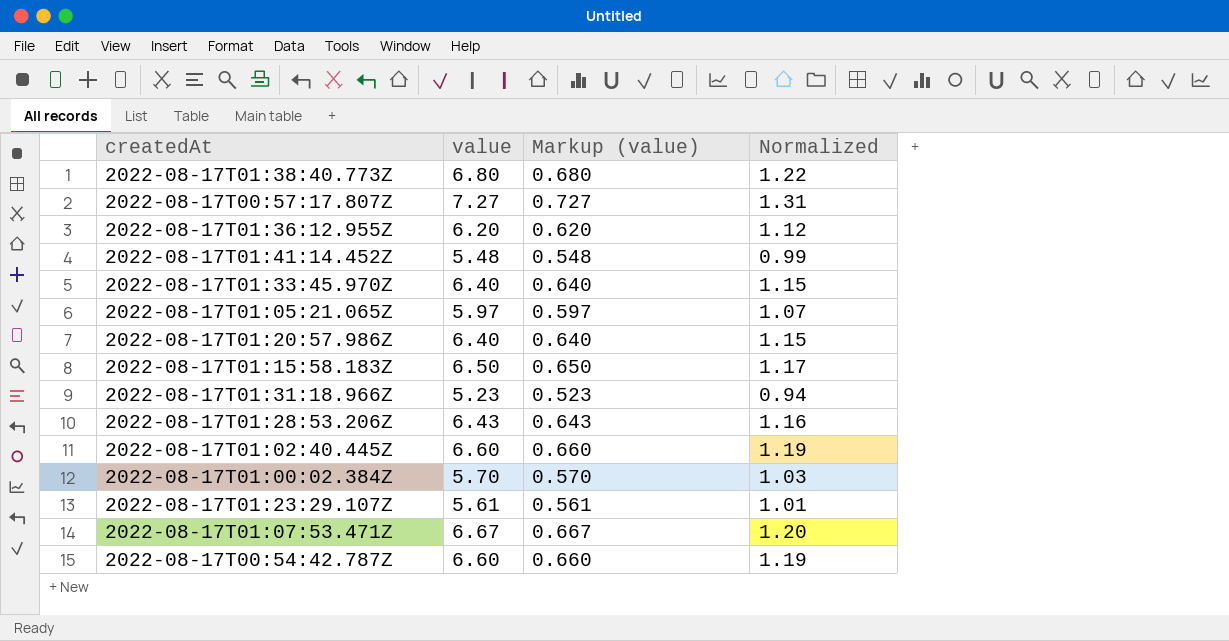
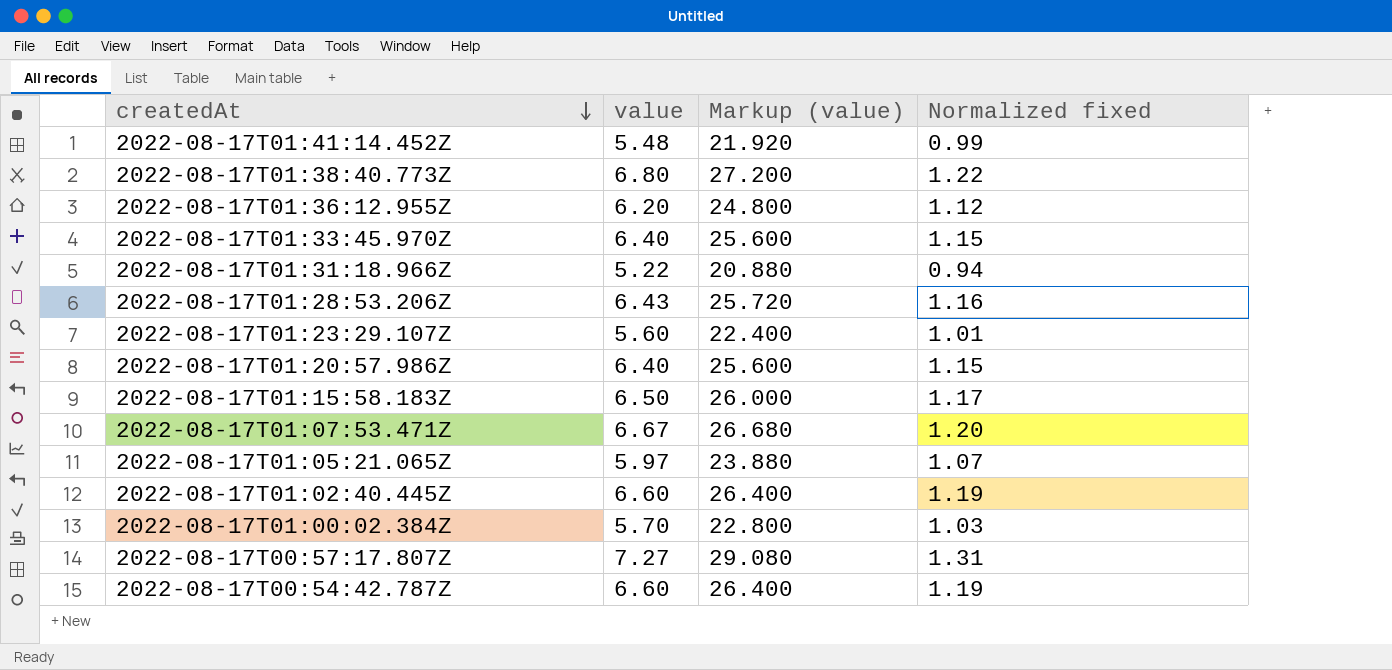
row order: none -> createdAt descending
column Markup (value) | formula: [value] * 0.1 -> [value] * 4
column name: Normalized -> Normalized fixed
2022-08-17T01:31:18.966Z | value: 5.23 -> 5.22
2022-08-17T01:23:29.107Z | value: 5.61 -> 5.60

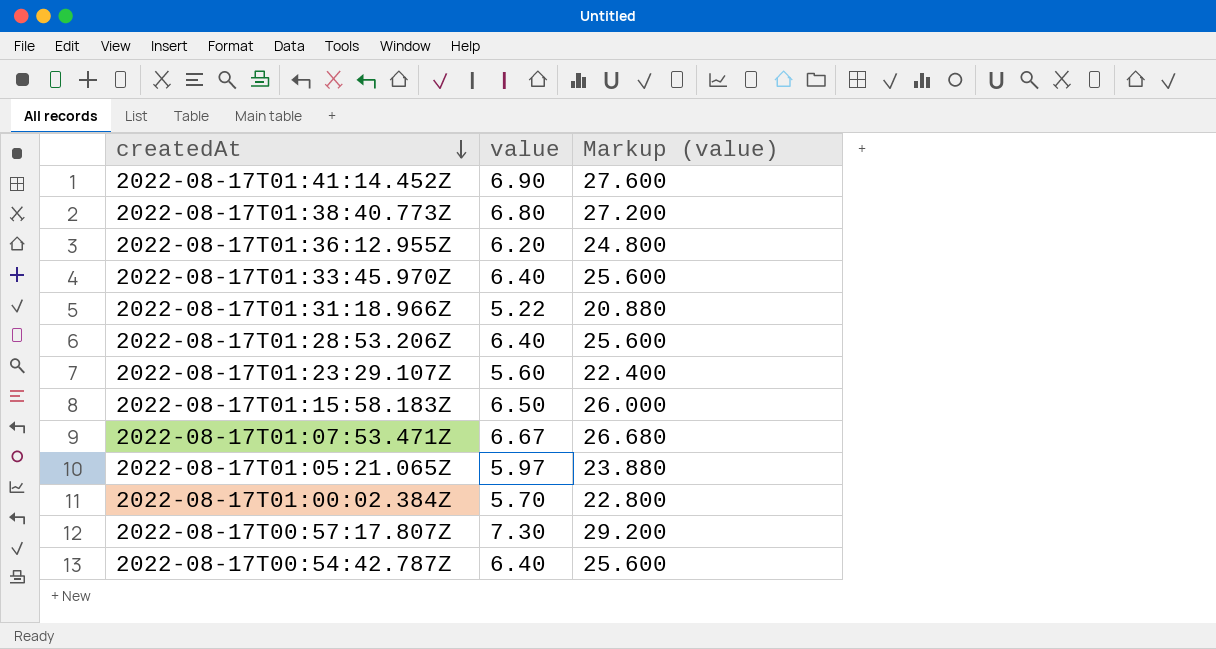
column Normalized fixed | formula: [value] * 0.18 -> none
row 2022-08-17T01:20:57.986Z: 6.40 | 25.600 | 1.15 -> none
row 2022-08-17T01:02:40.445Z: 6.60 | 26.400 | 1.19 -> none
2022-08-17T01:41:14.452Z | value: 5.48 -> 6.90
2022-08-17T01:41:14.452Z | Markup (value): 21.920 -> 27.600
2022-08-17T01:28:53.206Z | value: 6.43 -> 6.40
2022-08-17T01:28:53.206Z | Markup (value): 25.720 -> 25.600
2022-08-17T00:57:17.807Z | value: 7.27 -> 7.30
2022-08-17T00:57:17.807Z | Markup (value): 29.080 -> 29.200
2022-08-17T00:54:42.787Z | value: 6.60 -> 6.40
2022-08-17T00:54:42.787Z | Markup (value): 26.400 -> 25.600

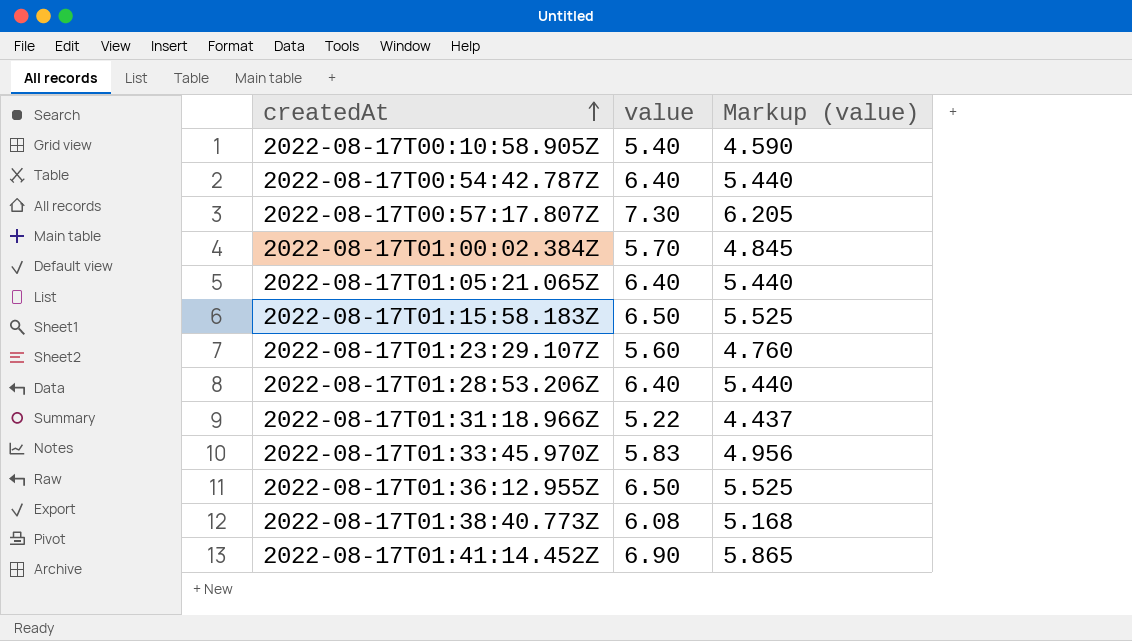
row order: createdAt descending -> createdAt ascending
column Markup (value) | formula: [value] * 4 -> [value] * 0.85
row 2022-08-17T01:07:53.471Z: 6.67 | 26.680 -> none
row 2022-08-17T00:10:58.905Z: none -> 5.40 | 4.590
2022-08-17T01:05:21.065Z | value: 5.97 -> 6.40
2022-08-17T01:33:45.970Z | value: 6.40 -> 5.83
2022-08-17T01:36:12.955Z | value: 6.20 -> 6.50
2022-08-17T01:38:40.773Z | value: 6.80 -> 6.08

